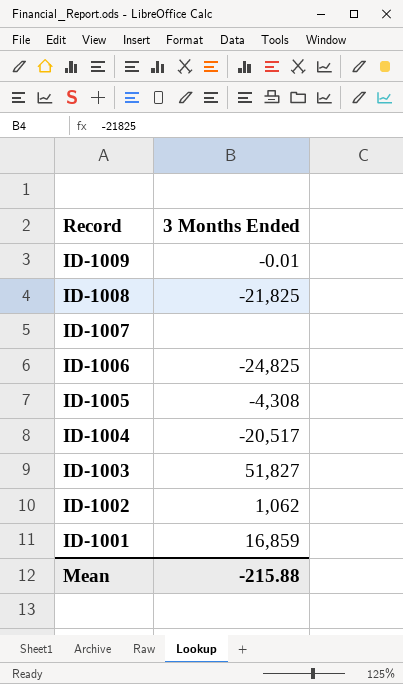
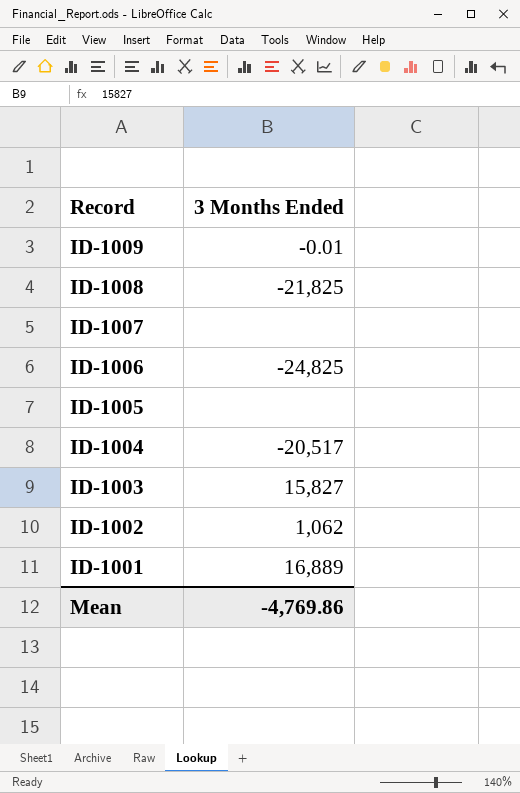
ID-1005 | 3 Months Ended: -4,308 -> none
ID-1003 | 3 Months Ended: 51,827 -> 15,827
ID-1001 | 3 Months Ended: 16,859 -> 16,889
Mean | 3 Months Ended: -215.88 -> -4,769.86

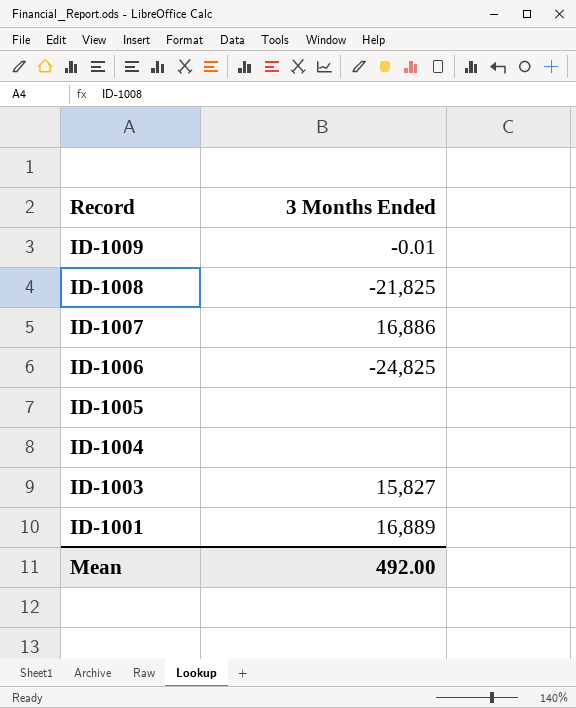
row ID-1002: 1,062 -> none
ID-1007 | 3 Months Ended: none -> 16,886
ID-1004 | 3 Months Ended: -20,517 -> none
Mean | 3 Months Ended: -4,769.86 -> 492.00

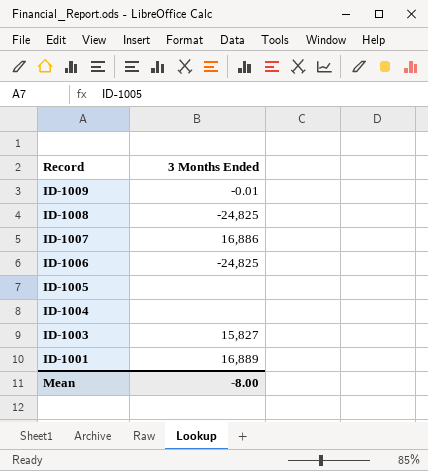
ID-1008 | 3 Months Ended: -21,825 -> -24,825
Mean | 3 Months Ended: 492.00 -> -8.00

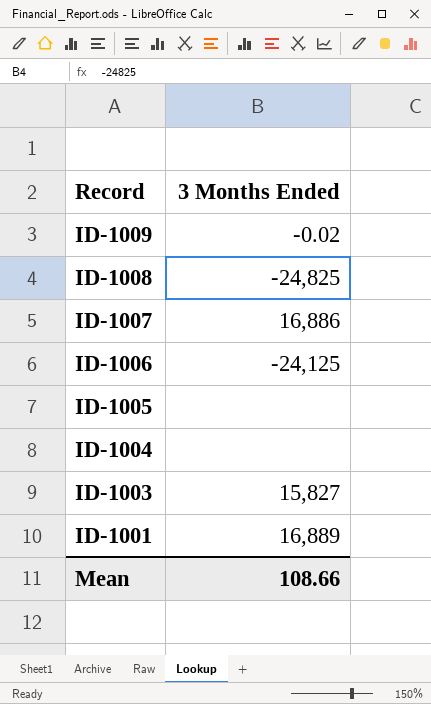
ID-1009 | 3 Months Ended: -0.01 -> -0.02
ID-1006 | 3 Months Ended: -24,825 -> -24,125
Mean | 3 Months Ended: -8.00 -> 108.66

